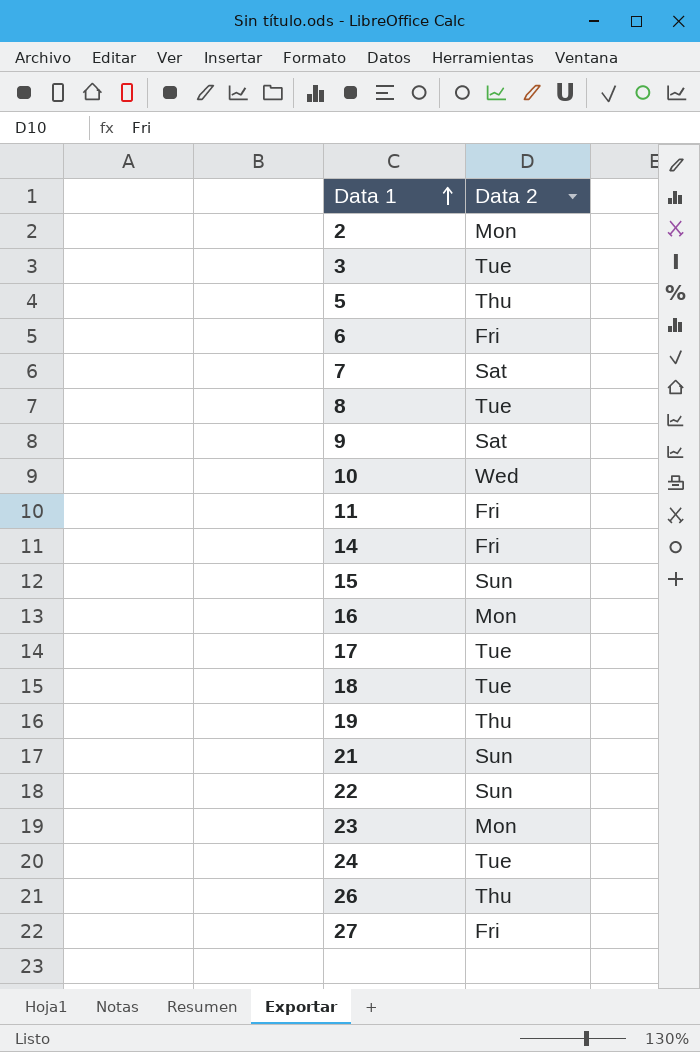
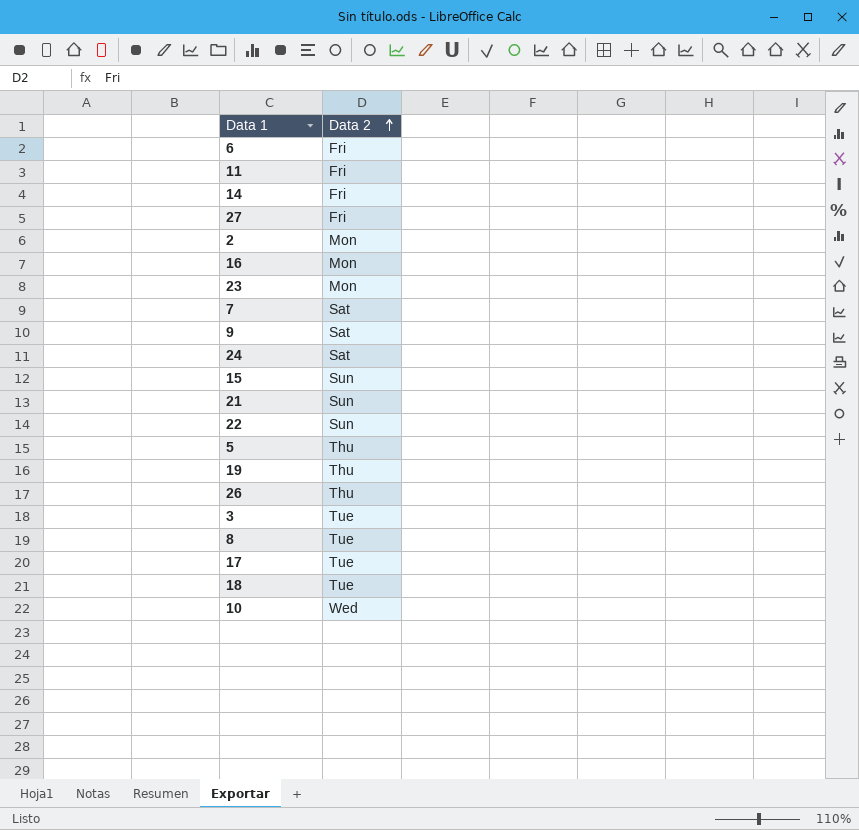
row order: Data 1 ascending -> Data 2 ascending
24 | Data 2: Tue -> Sat

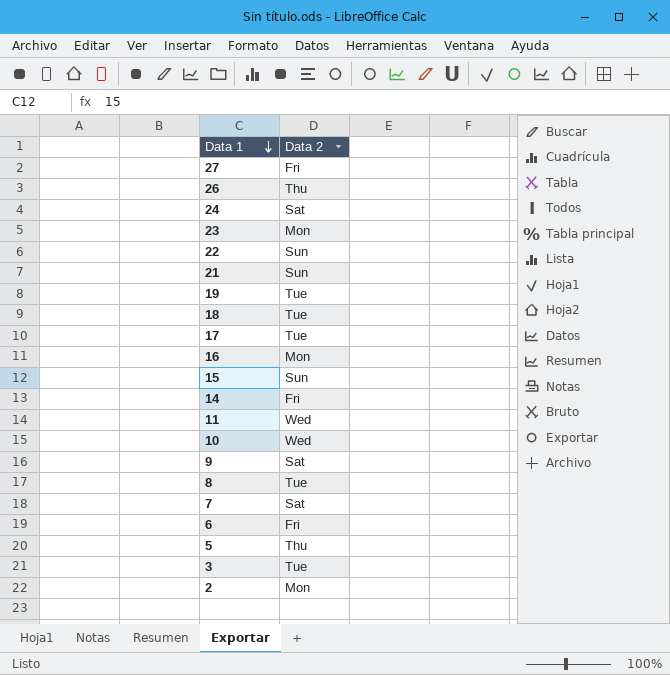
row order: Data 2 ascending -> Data 1 descending
19 | Data 2: Thu -> Tue
11 | Data 2: Fri -> Wed

